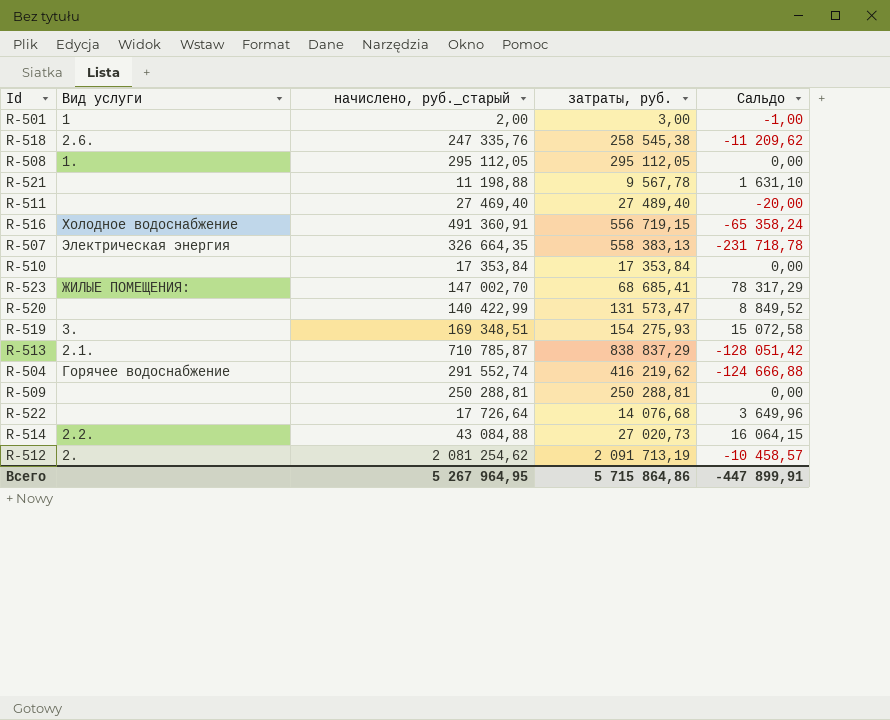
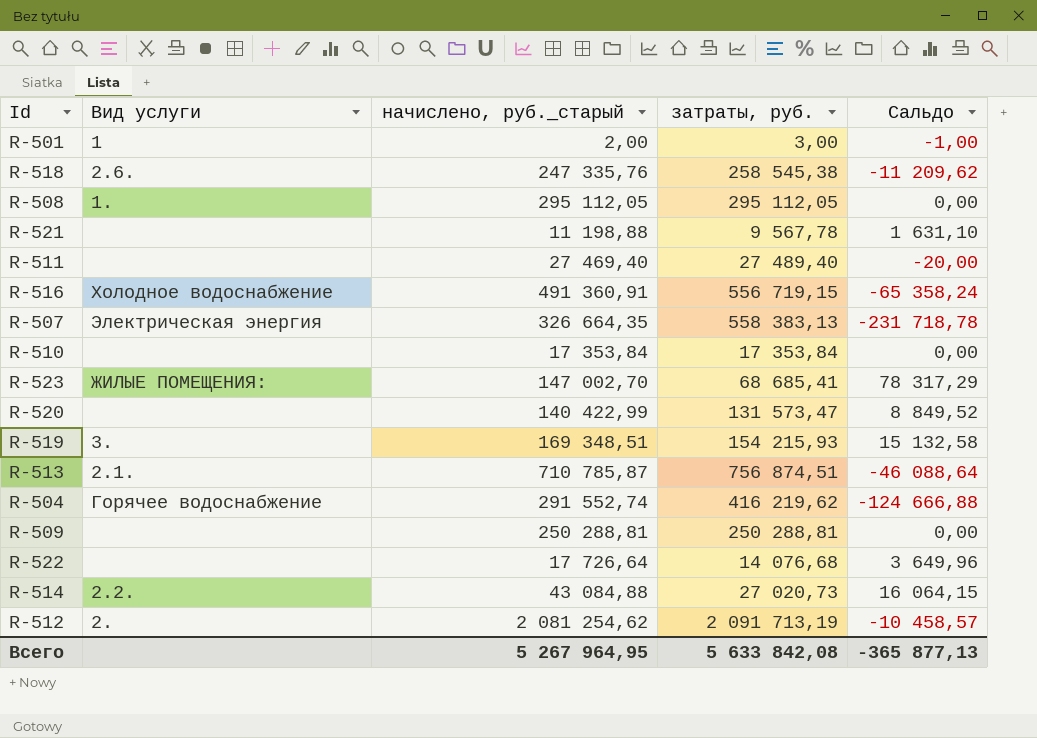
R-519 | затраты, руб.: 154 275,93 -> 154 215,93
R-519 | Сальдо: 15 072,58 -> 15 132,58
R-513 | затраты, руб.: 838 837,29 -> 756 874,51
R-513 | Сальдо: -128 051,42 -> -46 088,64
Всего | затраты, руб.: 5 715 864,86 -> 5 633 842,08
Всего | Сальдо: -447 899,91 -> -365 877,13

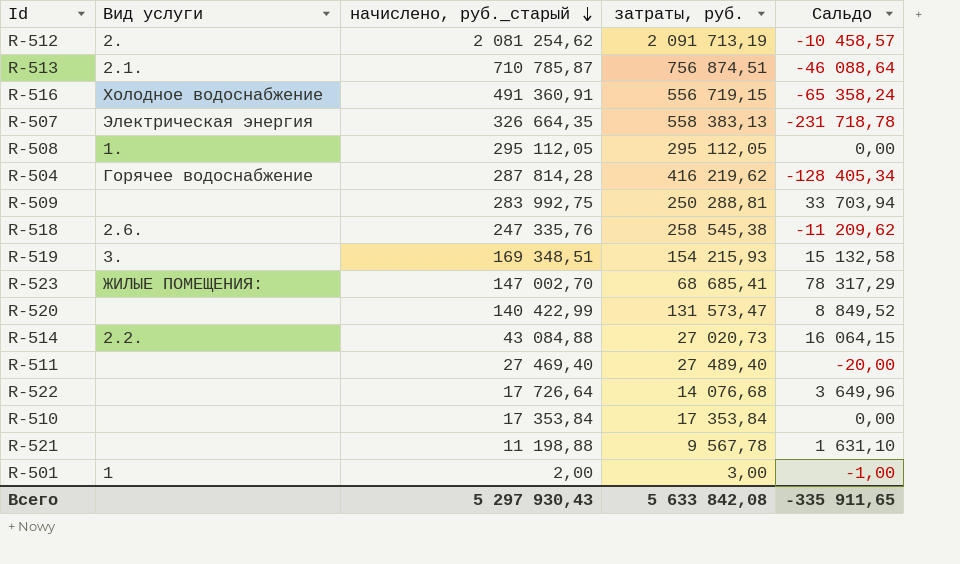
row order: none -> начислено, руб._старый descending
R-504 | начислено, руб._старый: 291 552,74 -> 287 814,28
R-504 | Сальдо: -124 666,88 -> -128 405,34
R-509 | начислено, руб._старый: 250 288,81 -> 283 992,75
R-509 | Сальдо: 0,00 -> 33 703,94
Всего | начислено, руб._старый: 5 267 964,95 -> 5 297 930,43
Всего | Сальдо: -365 877,13 -> -335 911,65

